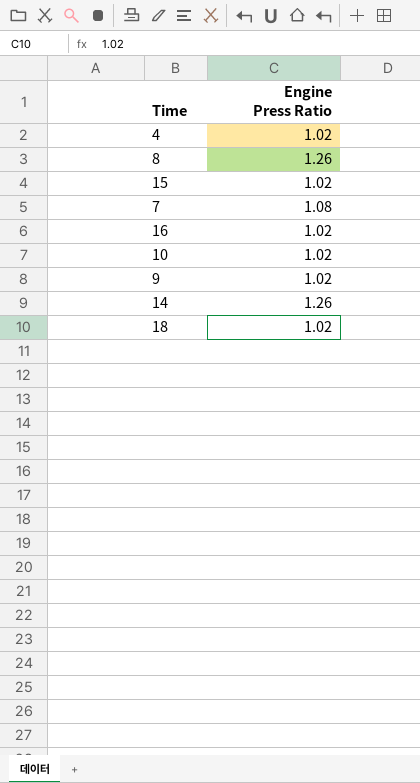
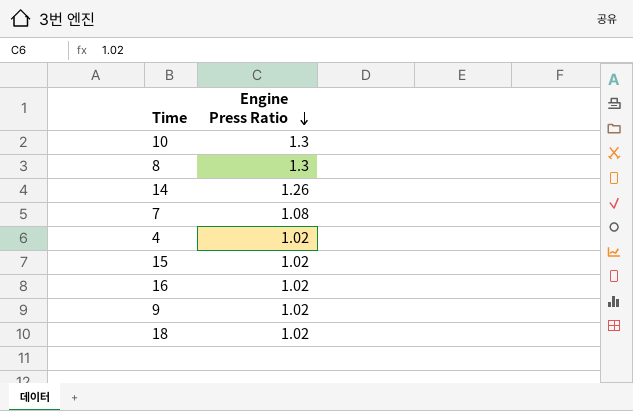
row order: none -> Engine Press Ratio descending
10 | Engine Press Ratio: 1.02 -> 1.3
8 | Engine Press Ratio: 1.26 -> 1.3

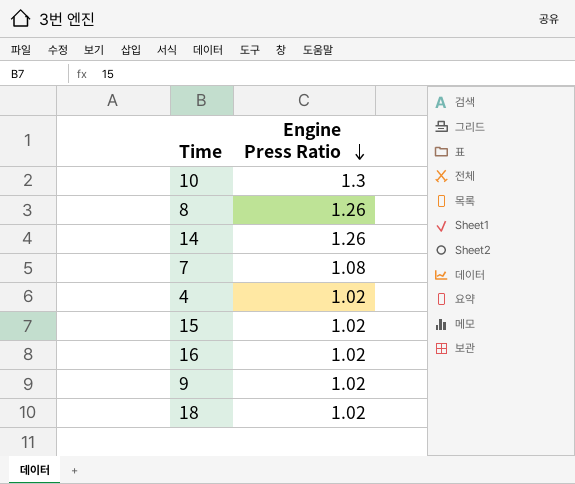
8 | Engine Press Ratio: 1.3 -> 1.26

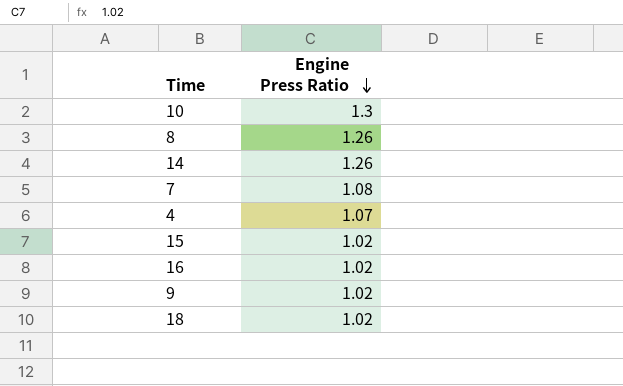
4 | Engine Press Ratio: 1.02 -> 1.07

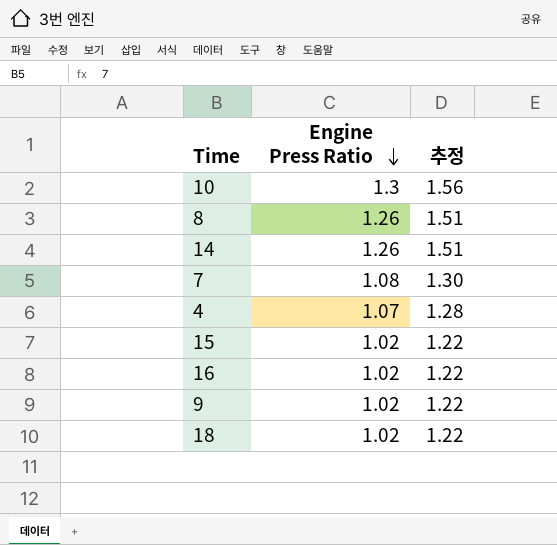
column 추정 | formula: none -> [Engine Press Ratio] * 1.2

